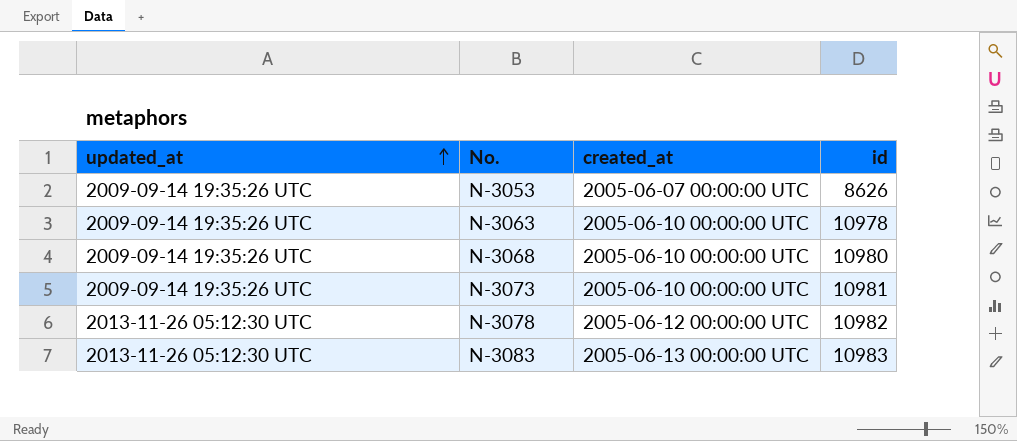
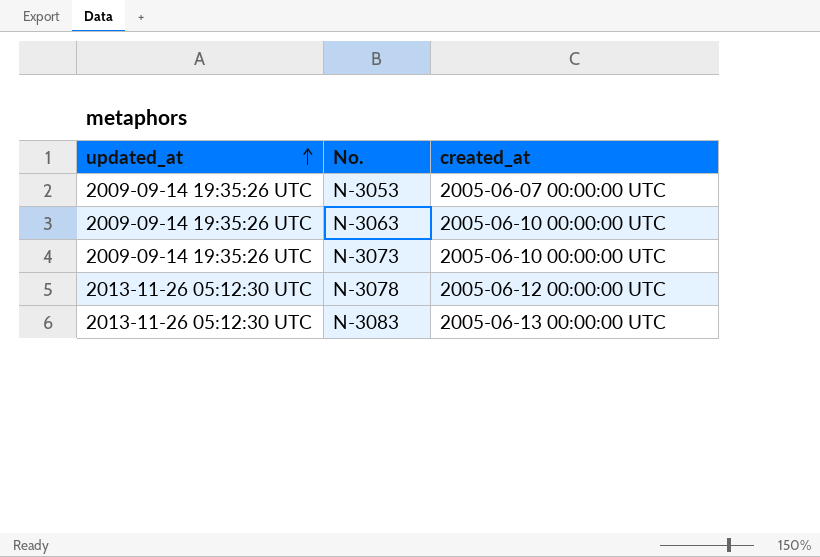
column id | position: 4 -> none
row N-3068: 2009-09-14 19:35:26 UTC | 2005-06-10 00:00:00 UTC | 10980 -> none

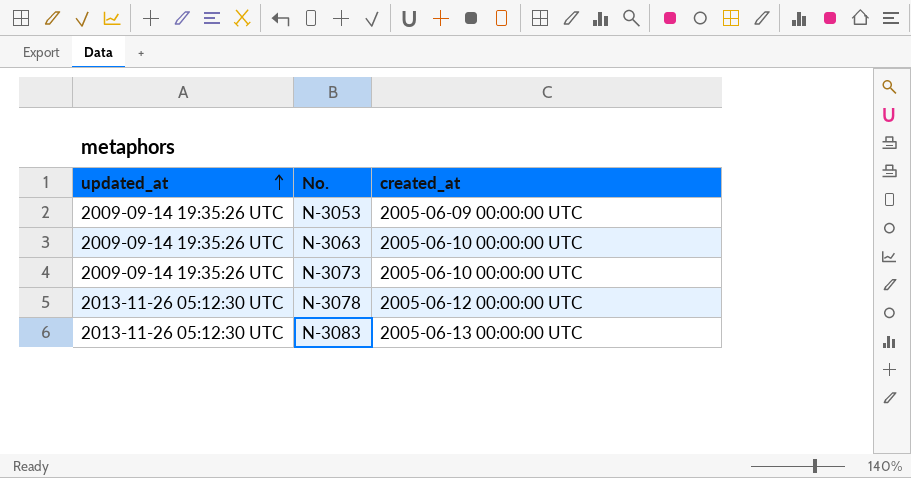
N-3053 | created_at: 2005-06-07 00:00:00 UTC -> 2005-06-09 00:00:00 UTC

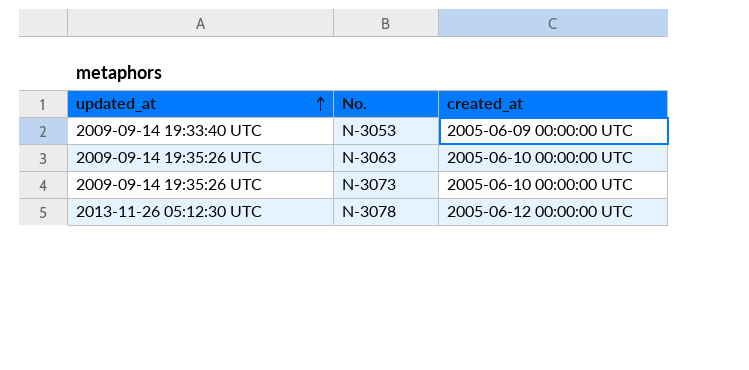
row N-3083: 2013-11-26 05:12:30 UTC | 2005-06-13 00:00:00 UTC -> none
N-3053 | updated_at: 2009-09-14 19:35:26 UTC -> 2009-09-14 19:33:40 UTC

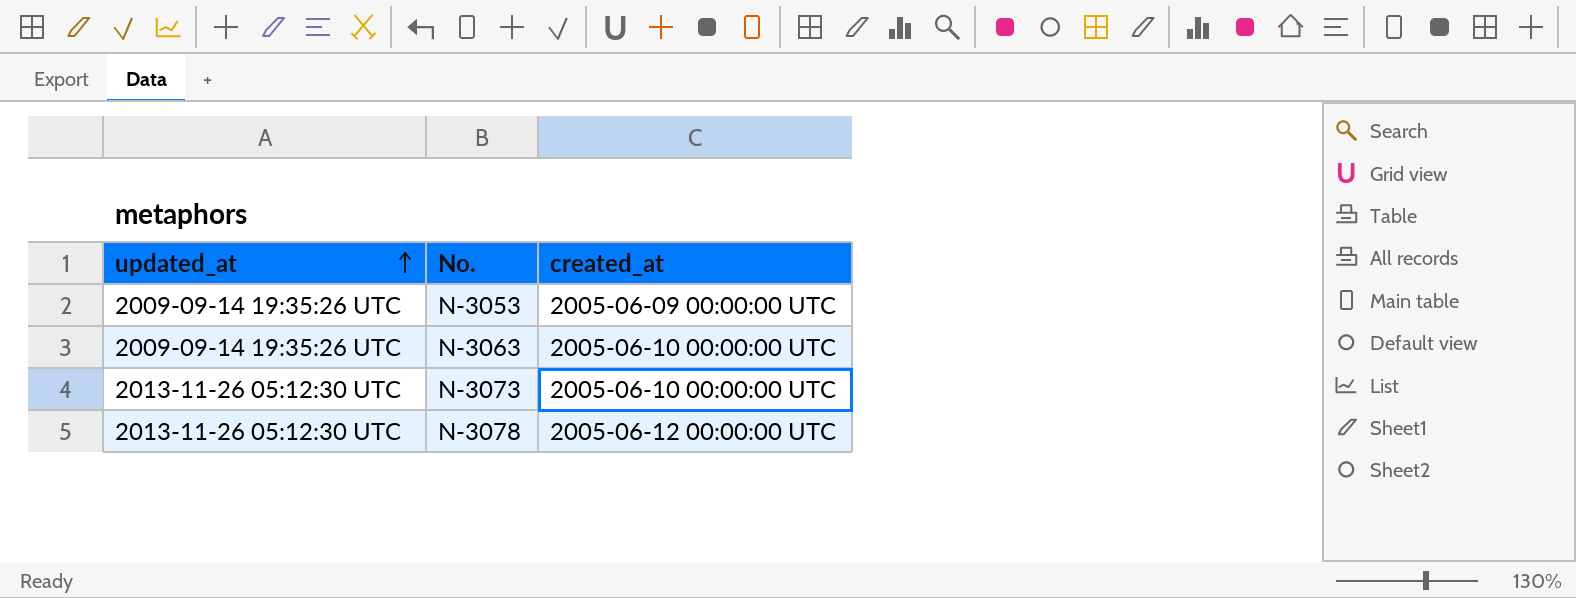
N-3053 | updated_at: 2009-09-14 19:33:40 UTC -> 2009-09-14 19:35:26 UTC
N-3073 | updated_at: 2009-09-14 19:35:26 UTC -> 2013-11-26 05:12:30 UTC

